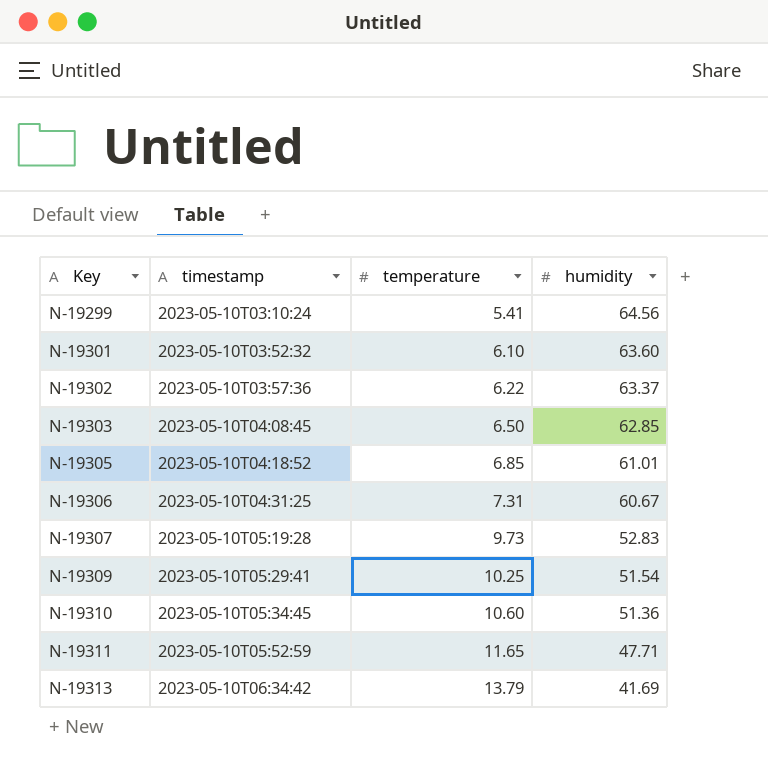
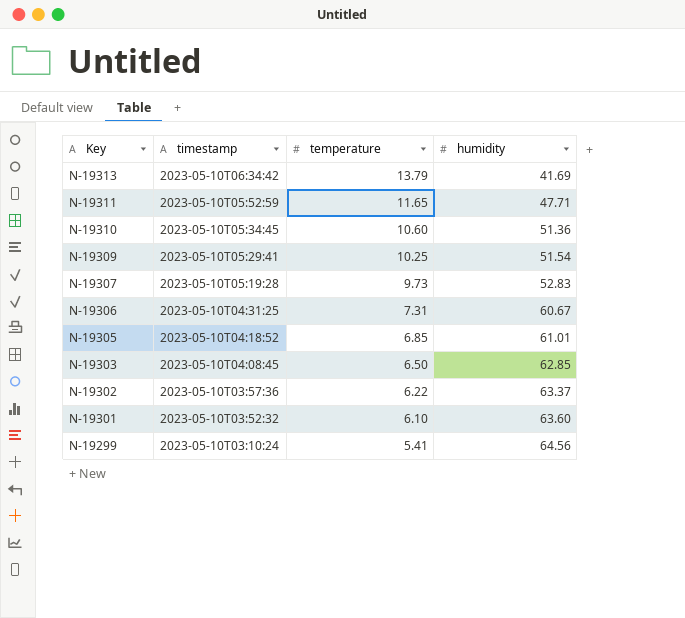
row order: Key ascending -> Key descending

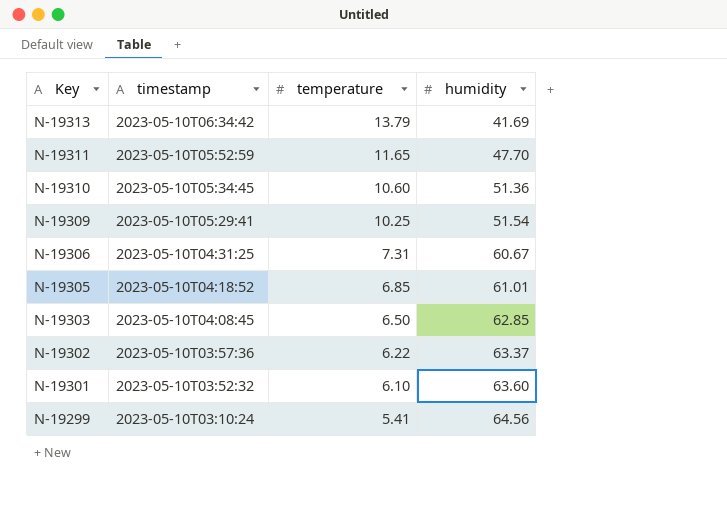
row N-19307: 2023-05-10T05:19:28 | 9.73 | 52.83 -> none
N-19311 | humidity: 47.71 -> 47.70

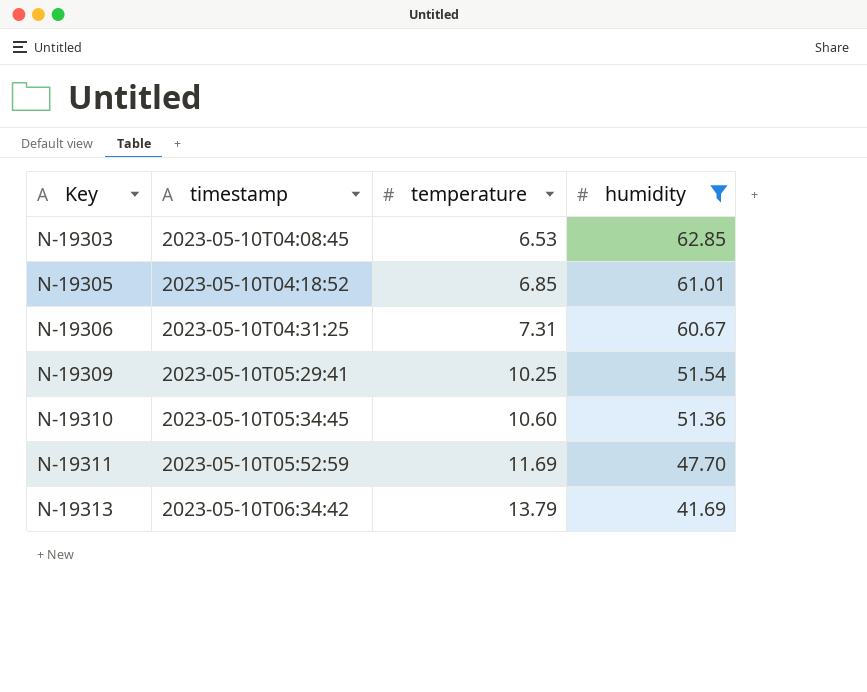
filter: none -> humidity <= 62.85
row order: Key descending -> Key ascending
N-19303 | temperature: 6.50 -> 6.53
N-19311 | temperature: 11.65 -> 11.69

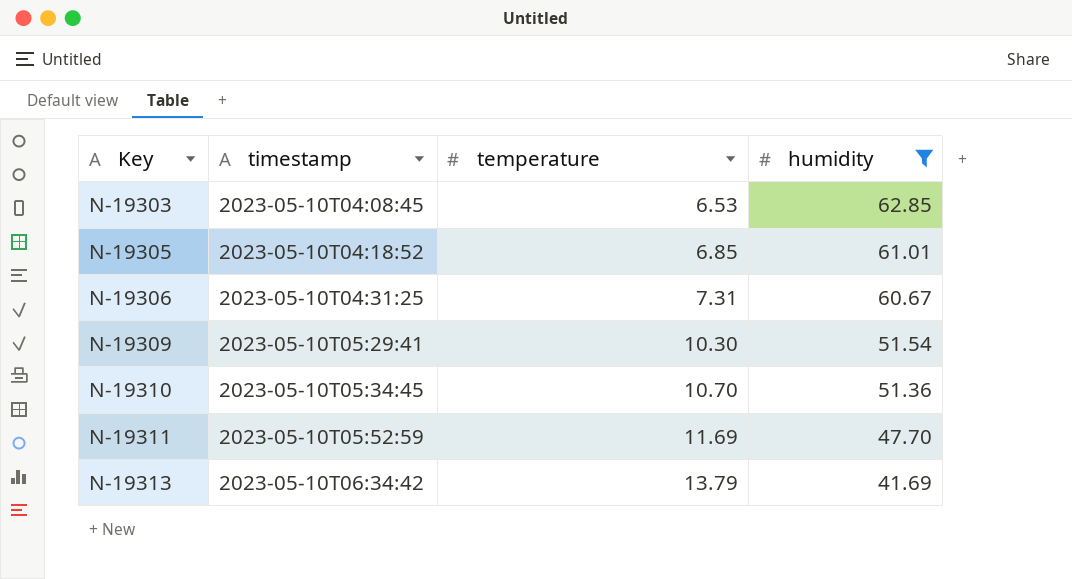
N-19309 | temperature: 10.25 -> 10.30
N-19310 | temperature: 10.60 -> 10.70

